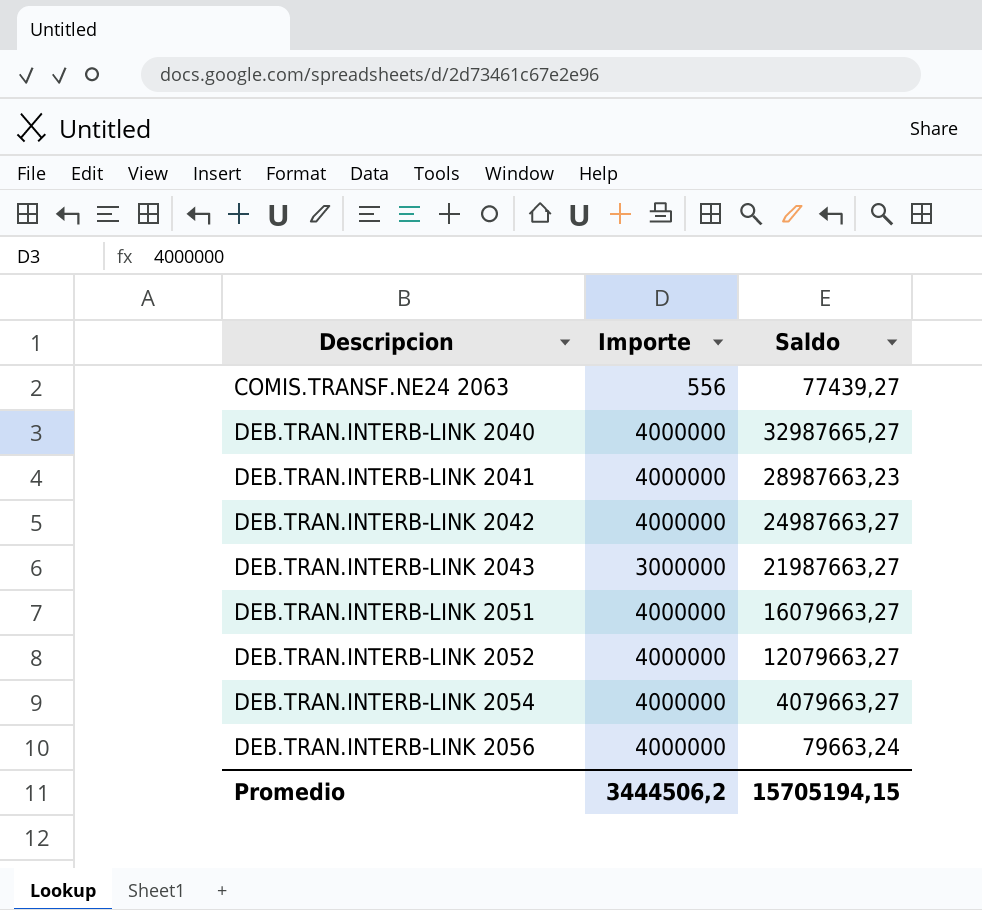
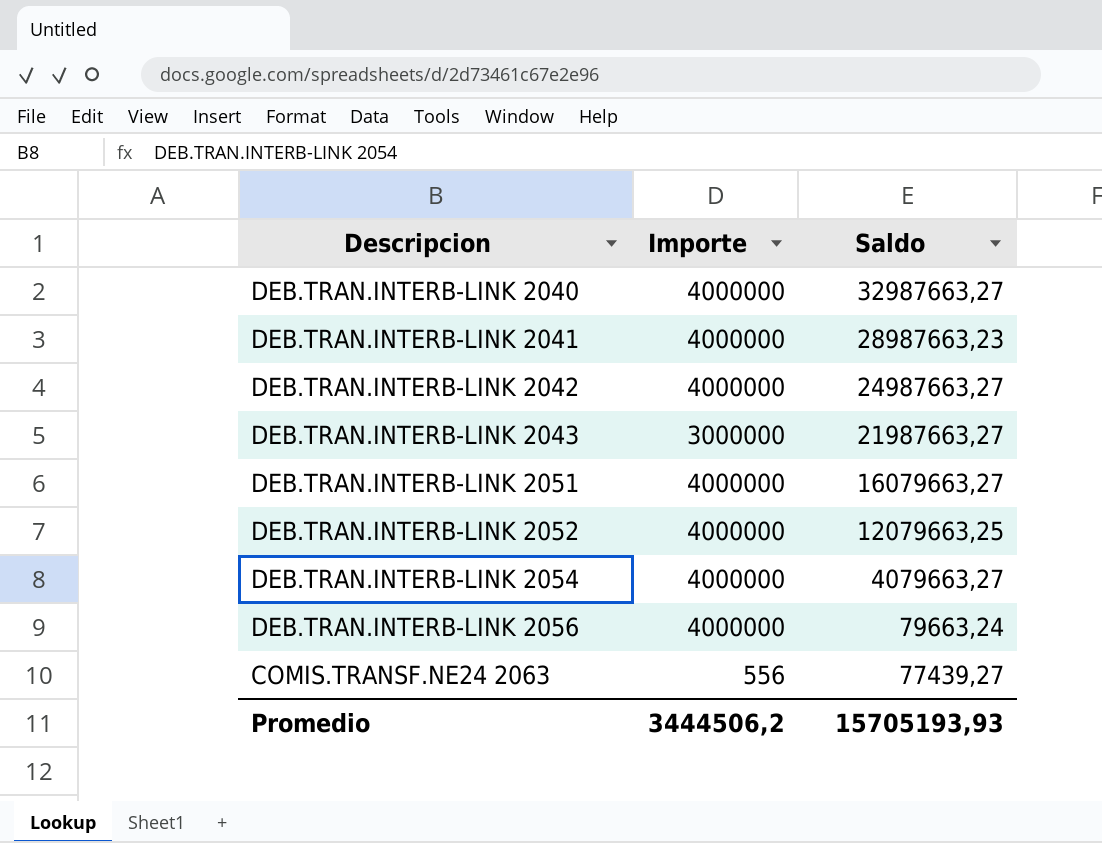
row order: Descripcion ascending -> Saldo descending
DEB.TRAN.INTERB-LINK 2040 | Saldo: 32987665,27 -> 32987663,27
DEB.TRAN.INTERB-LINK 2052 | Saldo: 12079663,27 -> 12079663,25
Promedio | Saldo: 15705194,15 -> 15705193,93

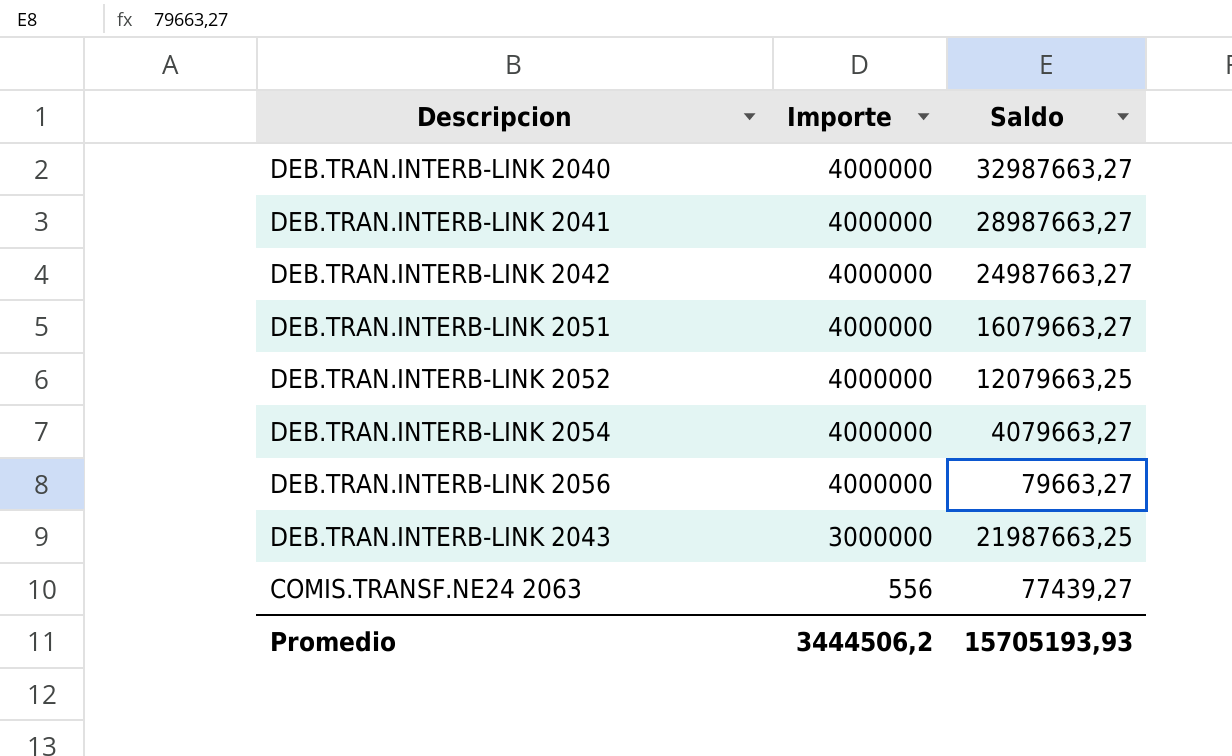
row order: Saldo descending -> Importe descending
DEB.TRAN.INTERB-LINK 2041 | Saldo: 28987663,23 -> 28987663,27
DEB.TRAN.INTERB-LINK 2056 | Saldo: 79663,24 -> 79663,27
DEB.TRAN.INTERB-LINK 2043 | Saldo: 21987663,27 -> 21987663,25

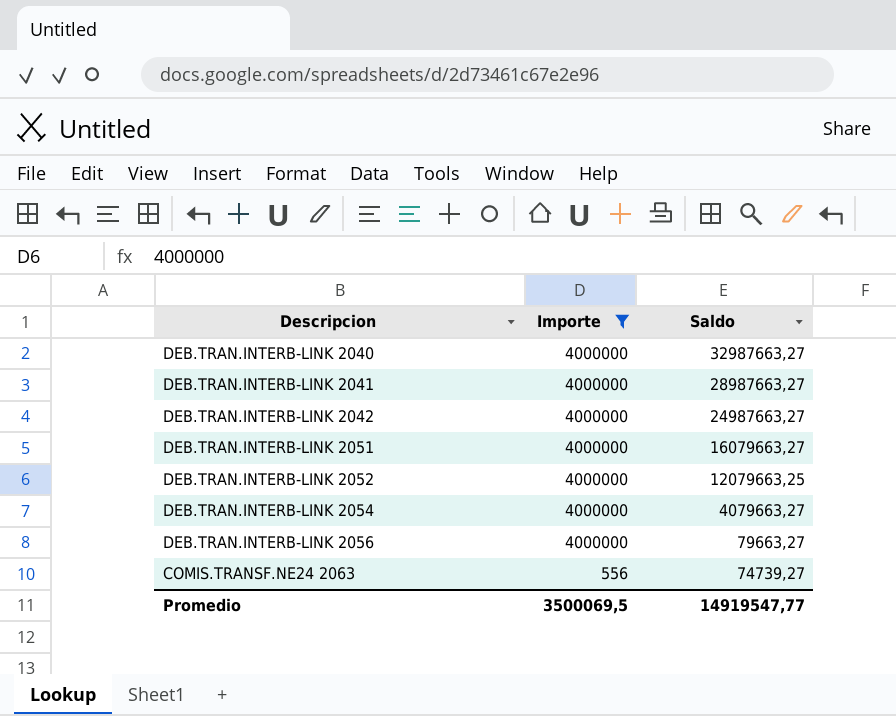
filter: none -> Importe != 3000000
COMIS.TRANSF.NE24 2063 | Saldo: 77439,27 -> 74739,27
Promedio | Importe: 3444506,2 -> 3500069,5
Promedio | Saldo: 15705193,93 -> 14919547,77

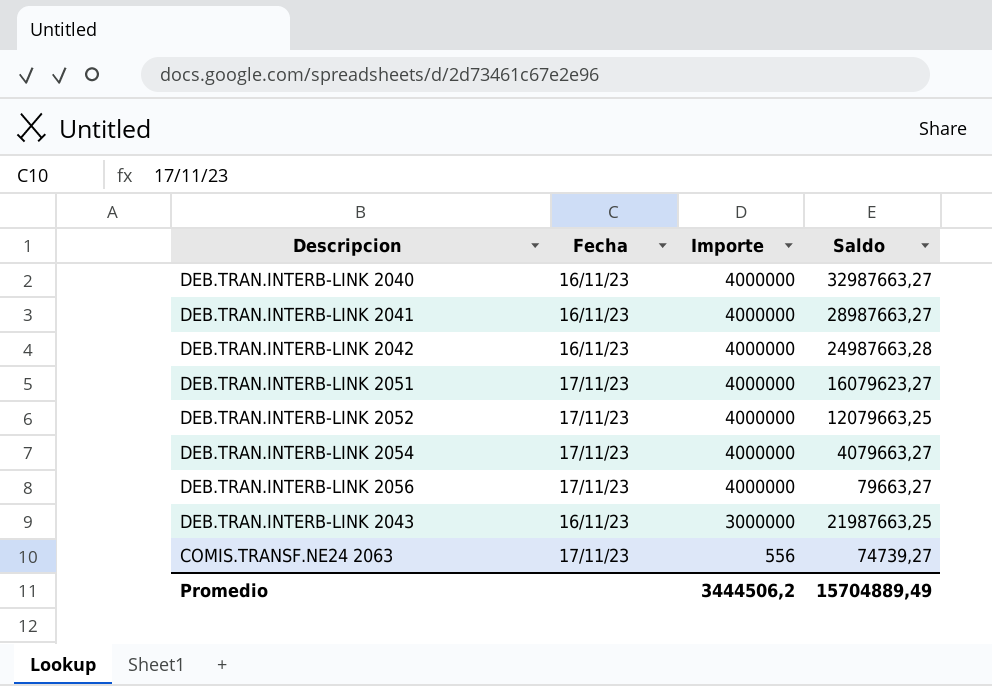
filter: Importe != 3000000 -> none
column Fecha | position: none -> 2
DEB.TRAN.INTERB-LINK 2042 | Saldo: 24987663,27 -> 24987663,28
DEB.TRAN.INTERB-LINK 2051 | Saldo: 16079663,27 -> 16079623,27
Promedio | Importe: 3500069,5 -> 3444506,2
Promedio | Saldo: 14919547,77 -> 15704889,49

